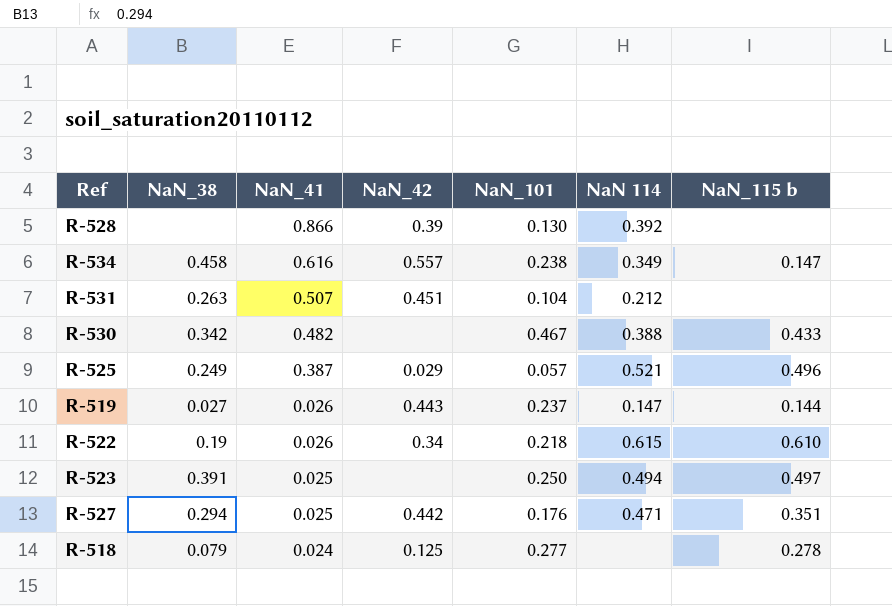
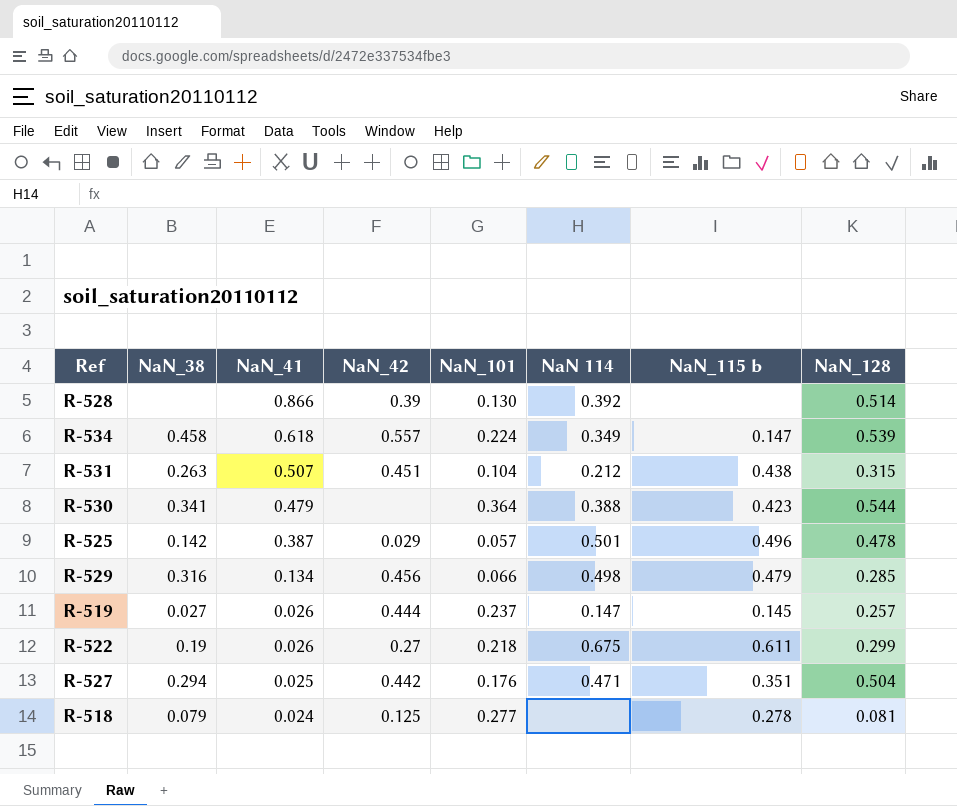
column NaN_128 | position: none -> 8
row R-523: 0.391 | 0.025 | none | 0.250 | 0.494 | 0.497 -> none
R-534 | NaN_41: 0.616 -> 0.618
R-534 | NaN_101: 0.238 -> 0.224
R-531 | NaN_115 b: none -> 0.438
R-530 | NaN_38: 0.342 -> 0.341
R-530 | NaN_41: 0.482 -> 0.479
R-530 | NaN_101: 0.467 -> 0.364
R-530 | NaN_115 b: 0.433 -> 0.423
R-525 | NaN_38: 0.249 -> 0.142
R-525 | NaN 114: 0.521 -> 0.501
row R-529: none -> 0.316 | 0.134 | 0.456 | 0.066 | 0.498 | 0.479 | 0.285
R-519 | NaN_42: 0.443 -> 0.444
R-519 | NaN_115 b: 0.144 -> 0.145
R-522 | NaN_42: 0.34 -> 0.27
R-522 | NaN 114: 0.615 -> 0.675
R-522 | NaN_115 b: 0.610 -> 0.611

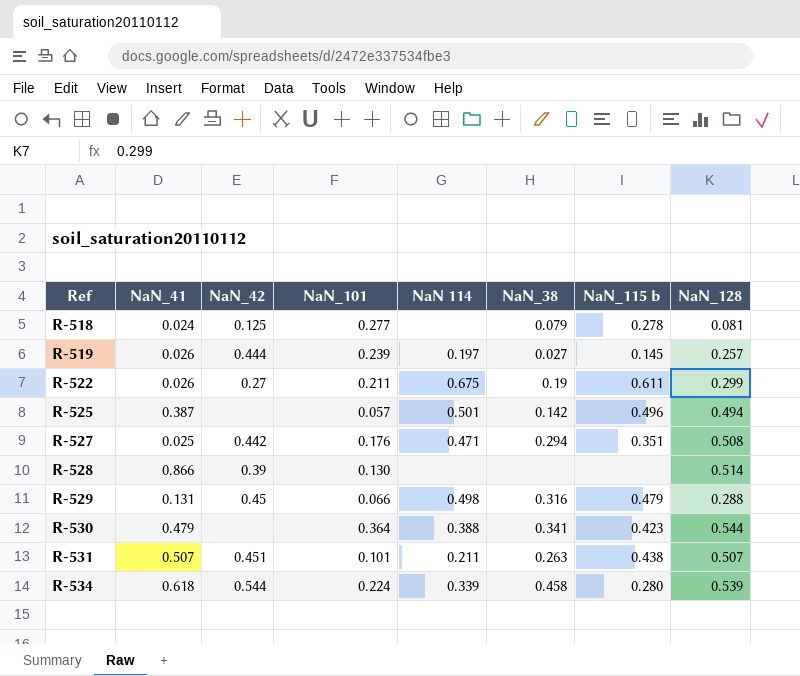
row order: NaN_41 descending -> Ref ascending
column NaN_38 | position: 2 -> 6
R-519 | NaN_101: 0.237 -> 0.239
R-519 | NaN 114: 0.147 -> 0.197
R-522 | NaN_101: 0.218 -> 0.211
R-525 | NaN_42: 0.029 -> none
R-525 | NaN_128: 0.478 -> 0.494
R-527 | NaN_128: 0.504 -> 0.508
R-528 | NaN 114: 0.392 -> none
R-529 | NaN_41: 0.134 -> 0.131
R-529 | NaN_42: 0.456 -> 0.45
R-529 | NaN_128: 0.285 -> 0.288
R-531 | NaN_101: 0.104 -> 0.101
R-531 | NaN 114: 0.212 -> 0.211
R-531 | NaN_128: 0.315 -> 0.507
R-534 | NaN_42: 0.557 -> 0.544
R-534 | NaN 114: 0.349 -> 0.339
R-534 | NaN_115 b: 0.147 -> 0.280

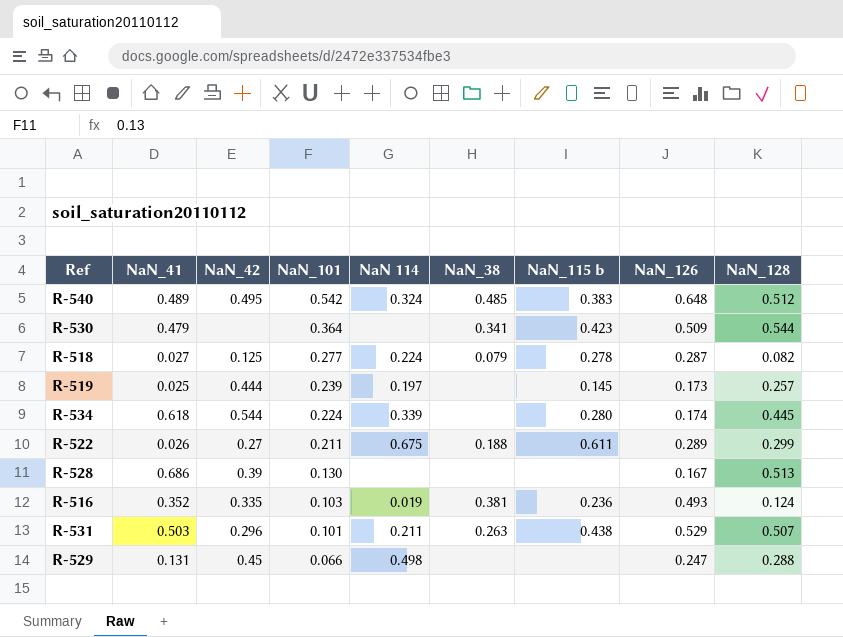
row order: Ref ascending -> NaN_101 descending
column NaN_126 | position: none -> 8
row R-525: 0.387 | none | 0.057 | 0.501 | 0.142 | 0.496 | 0.494 -> none
row R-527: 0.025 | 0.442 | 0.176 | 0.471 | 0.294 | 0.351 | 0.508 -> none
row R-540: none -> 0.489 | 0.495 | 0.542 | 0.324 | 0.485 | 0.383 | 0.648 | 0.512
R-530 | NaN 114: 0.388 -> none
R-518 | NaN_41: 0.024 -> 0.027
R-518 | NaN 114: none -> 0.224
R-518 | NaN_128: 0.081 -> 0.082
R-519 | NaN_41: 0.026 -> 0.025
R-519 | NaN_38: 0.027 -> none
R-534 | NaN_38: 0.458 -> none
R-534 | NaN_128: 0.539 -> 0.445
R-522 | NaN_38: 0.19 -> 0.188
R-528 | NaN_41: 0.866 -> 0.686
R-528 | NaN_128: 0.514 -> 0.513
row R-516: none -> 0.352 | 0.335 | 0.103 | 0.019 | 0.381 | 0.236 | 0.493 | 0.124
R-531 | NaN_41: 0.507 -> 0.503
R-531 | NaN_42: 0.451 -> 0.296
R-529 | NaN_38: 0.316 -> none
R-529 | NaN_115 b: 0.479 -> none

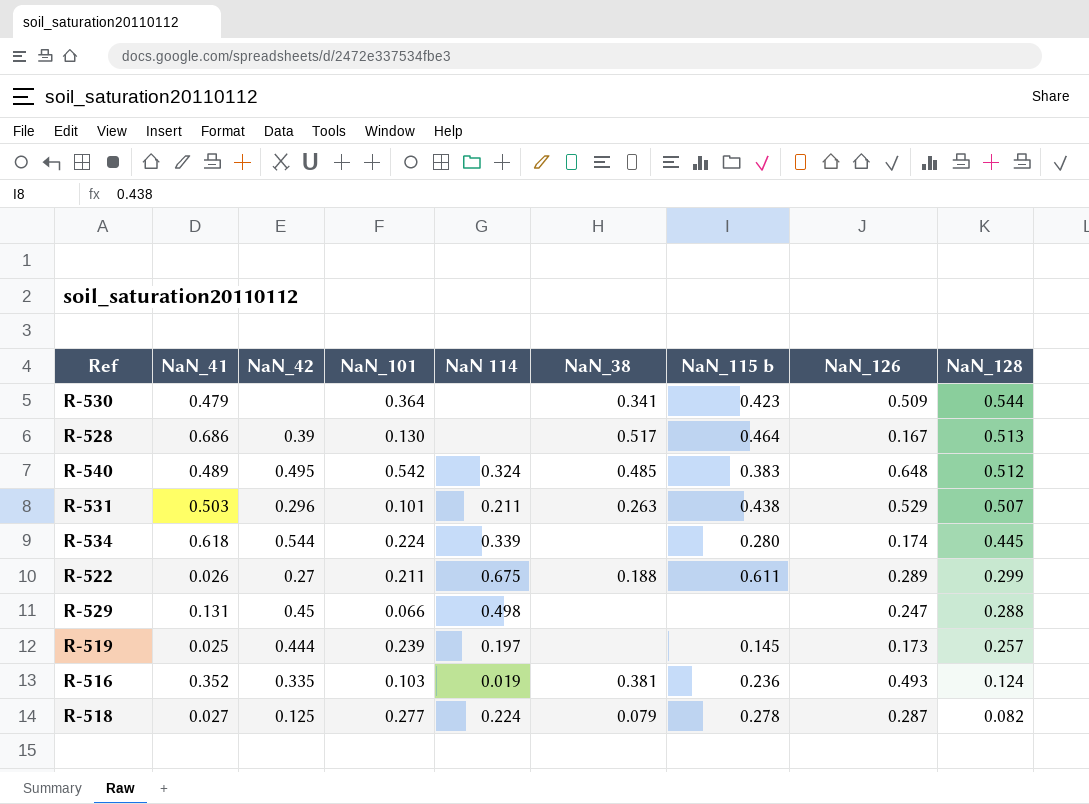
row order: NaN_101 descending -> NaN_128 descending
R-528 | NaN_38: none -> 0.517
R-528 | NaN_115 b: none -> 0.464

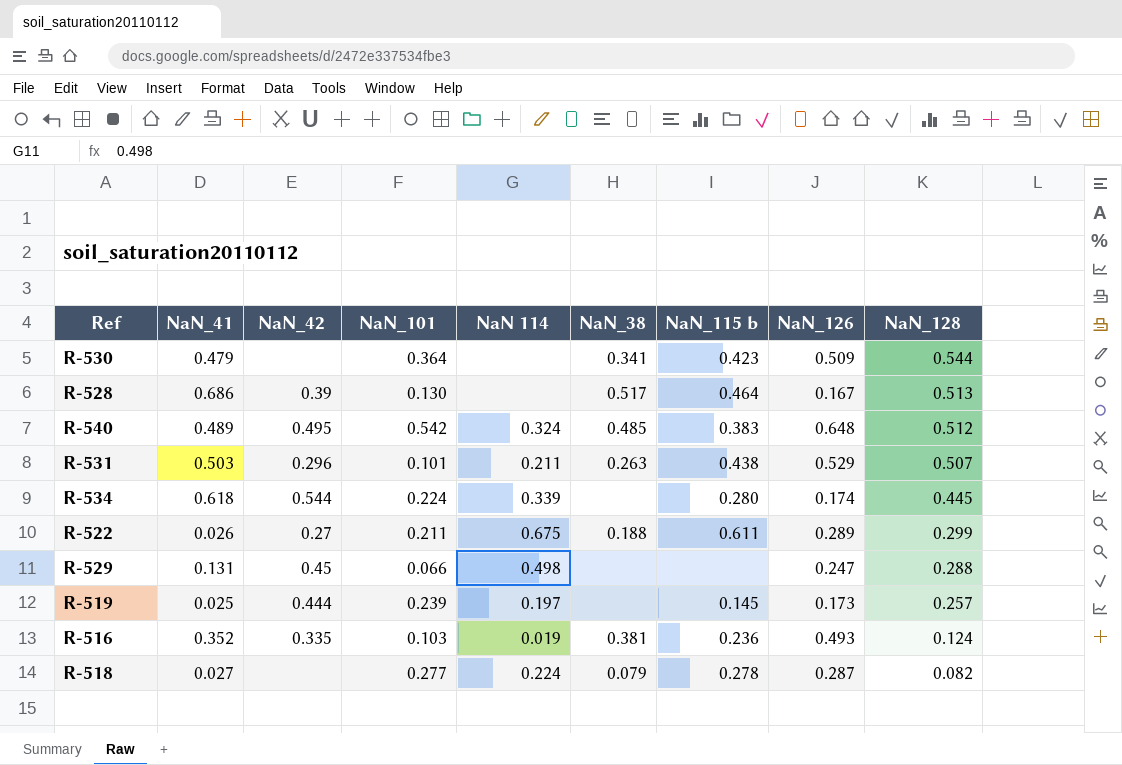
R-518 | NaN_42: 0.125 -> none

